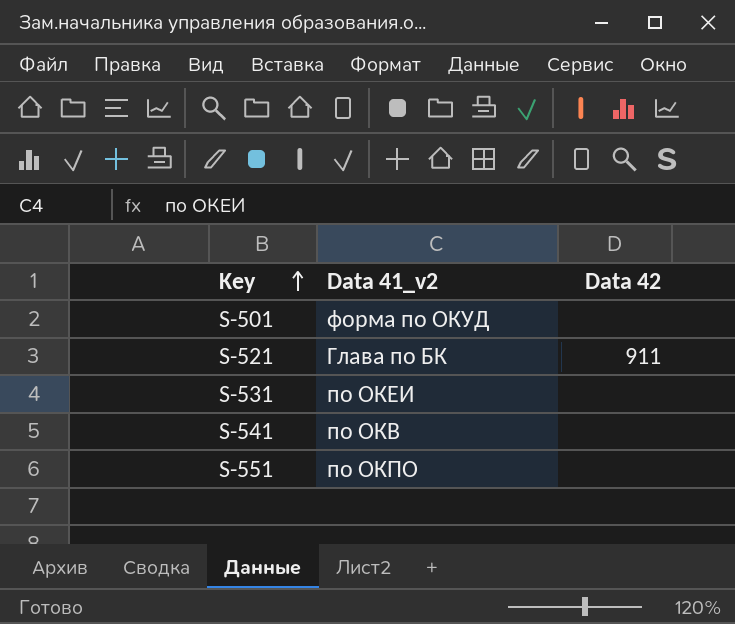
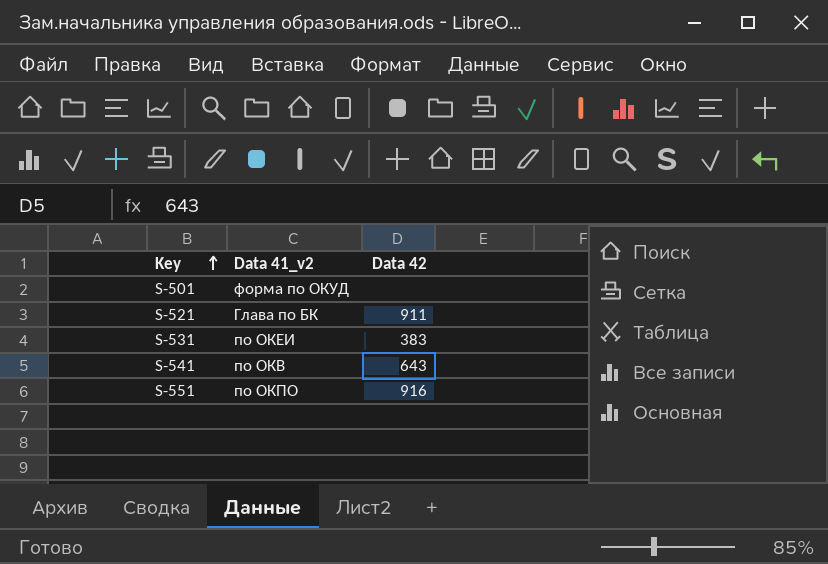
S-531 | Data 42: none -> 383
S-541 | Data 42: none -> 643
S-551 | Data 42: none -> 916

